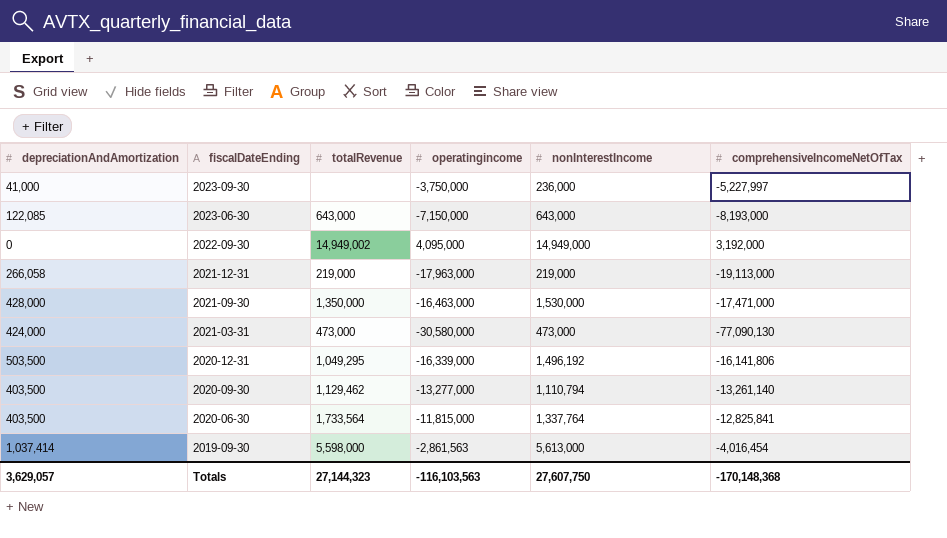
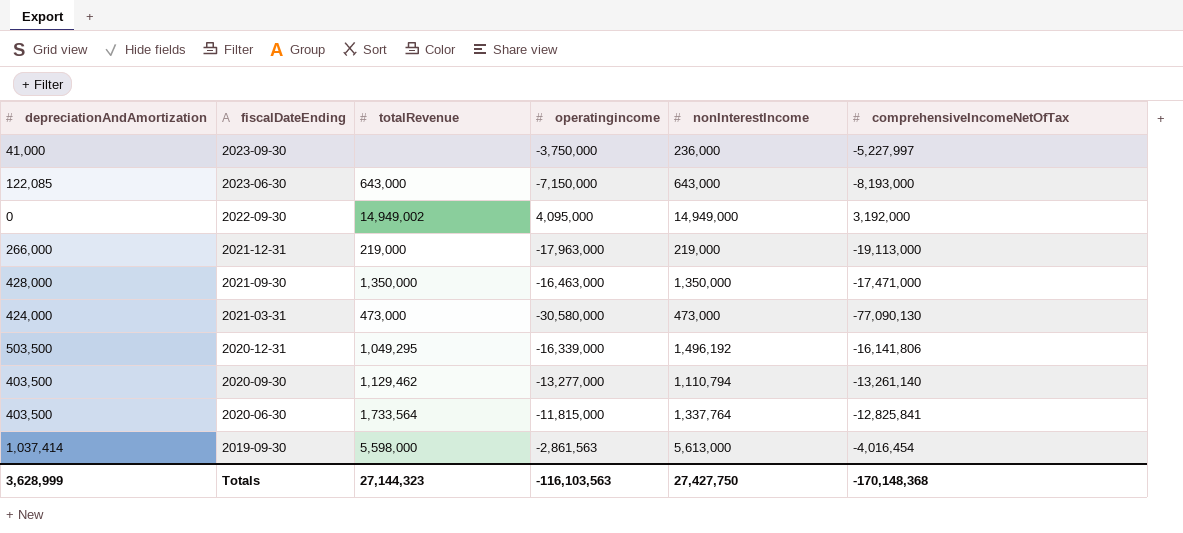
2021-12-31 | depreciationAndAmortization: 266,058 -> 266,000
2021-09-30 | nonInterestIncome: 1,530,000 -> 1,350,000
Totals | depreciationAndAmortization: 3,629,057 -> 3,628,999
Totals | nonInterestIncome: 27,607,750 -> 27,427,750

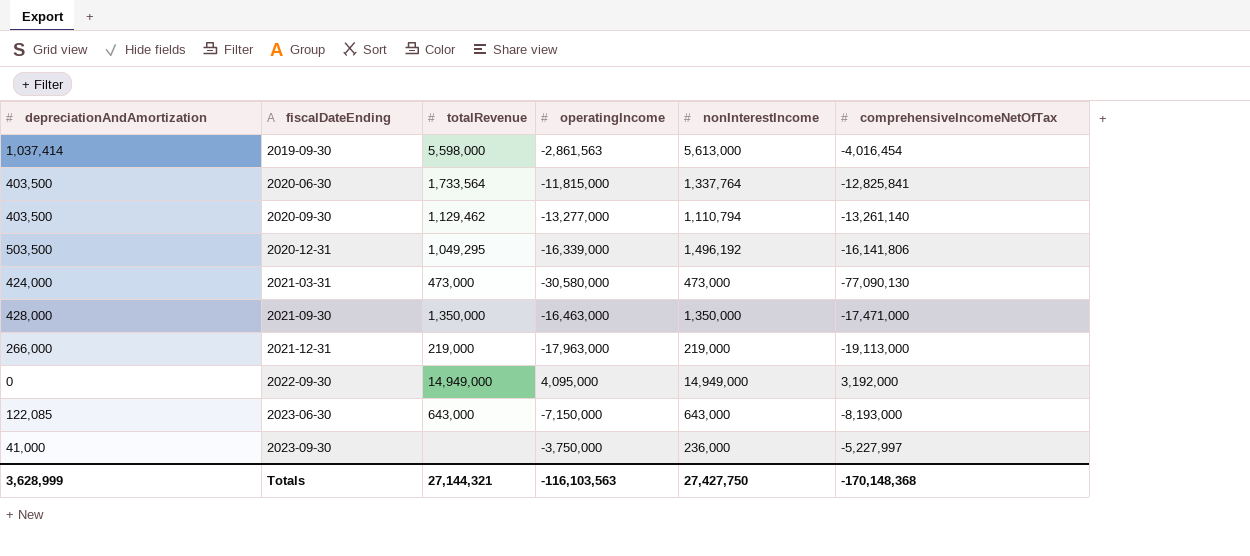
row order: fiscalDateEnding descending -> fiscalDateEnding ascending
column name: operatingincome -> operatingIncome
2022-09-30 | totalRevenue: 14,949,002 -> 14,949,000
Totals | totalRevenue: 27,144,323 -> 27,144,321

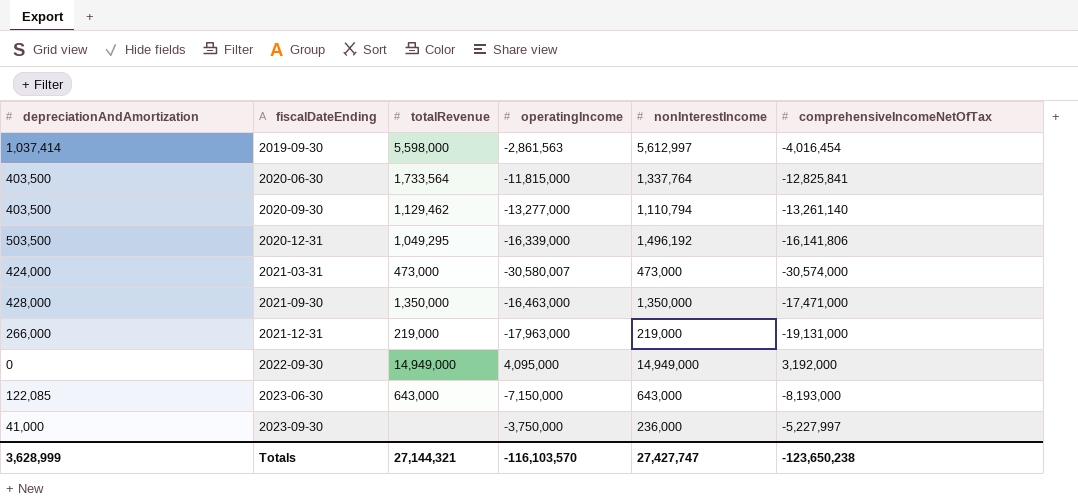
2019-09-30 | nonInterestIncome: 5,613,000 -> 5,612,997
2021-03-31 | operatingIncome: -30,580,000 -> -30,580,007
2021-03-31 | comprehensiveIncomeNetOfTax: -77,090,130 -> -30,574,000
2021-12-31 | comprehensiveIncomeNetOfTax: -19,113,000 -> -19,131,000
Totals | operatingIncome: -116,103,563 -> -116,103,570
Totals | nonInterestIncome: 27,427,750 -> 27,427,747
Totals | comprehensiveIncomeNetOfTax: -170,148,368 -> -123,650,238

